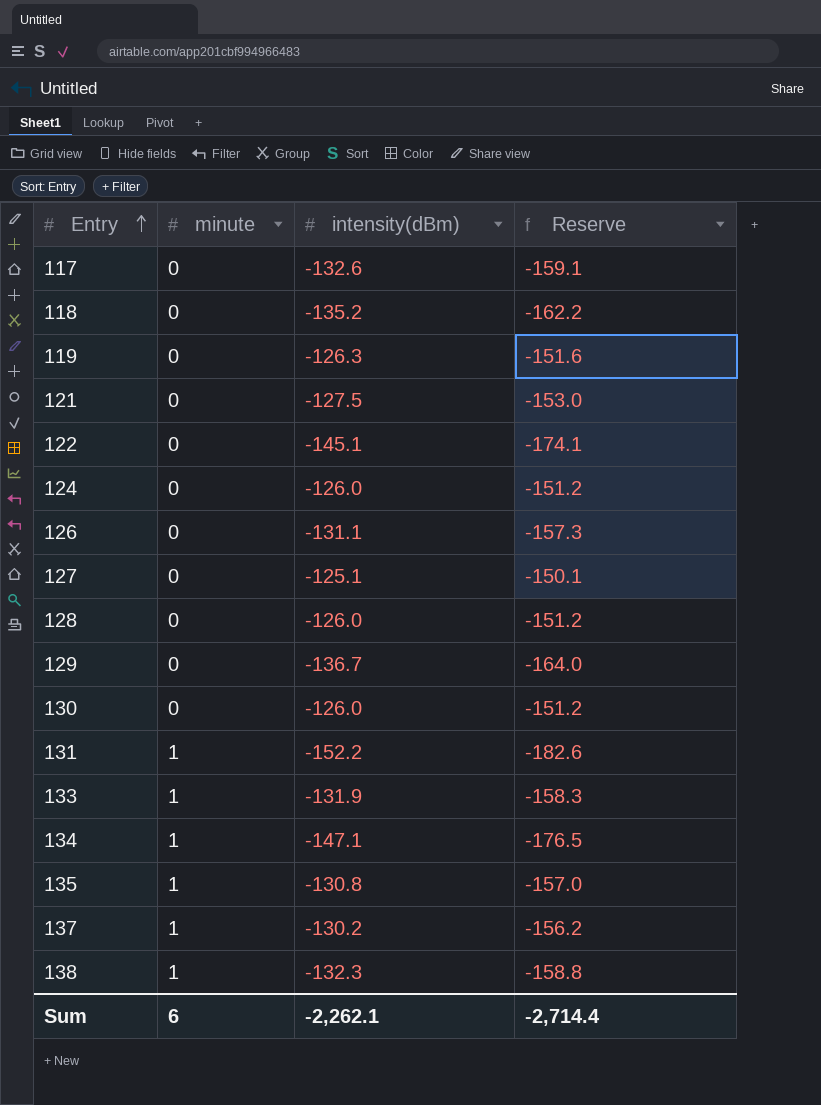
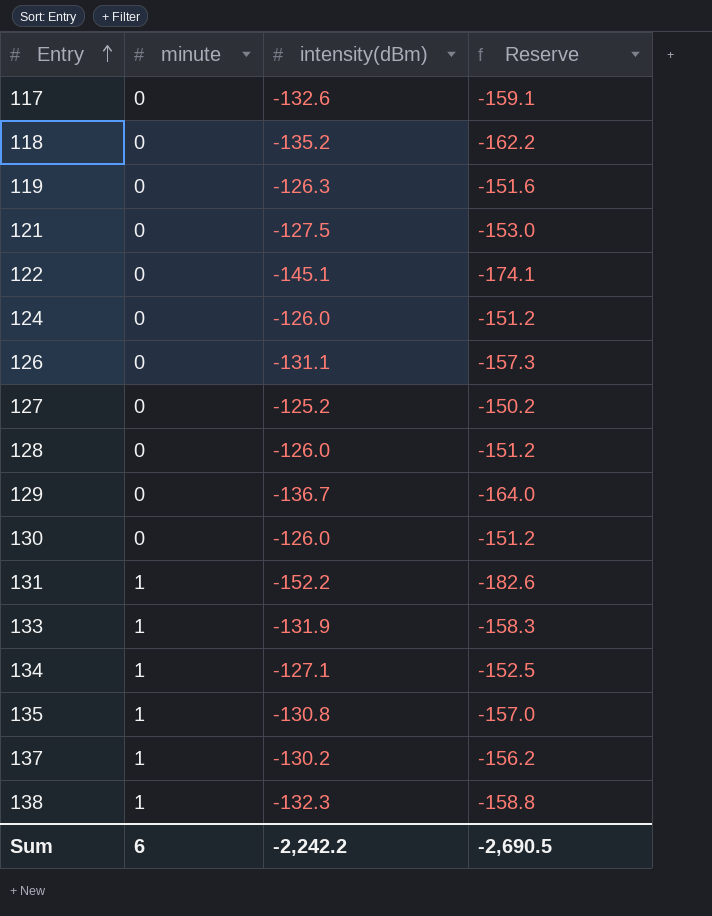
127 | intensity(dBm): -125.1 -> -125.2
127 | Reserve: -150.1 -> -150.2
134 | intensity(dBm): -147.1 -> -127.1
134 | Reserve: -176.5 -> -152.5
Sum | intensity(dBm): -2,262.1 -> -2,242.2
Sum | Reserve: -2,714.4 -> -2,690.5

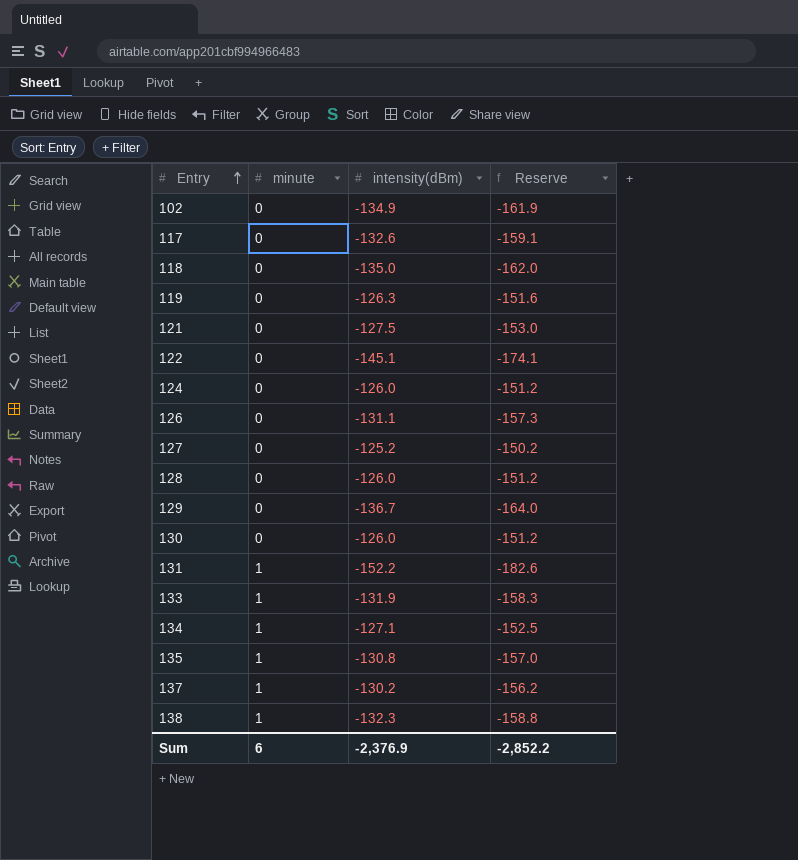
row 102: none -> 0 | -134.9 | -161.9
118 | intensity(dBm): -135.2 -> -135.0
118 | Reserve: -162.2 -> -162.0
Sum | intensity(dBm): -2,242.2 -> -2,376.9
Sum | Reserve: -2,690.5 -> -2,852.2

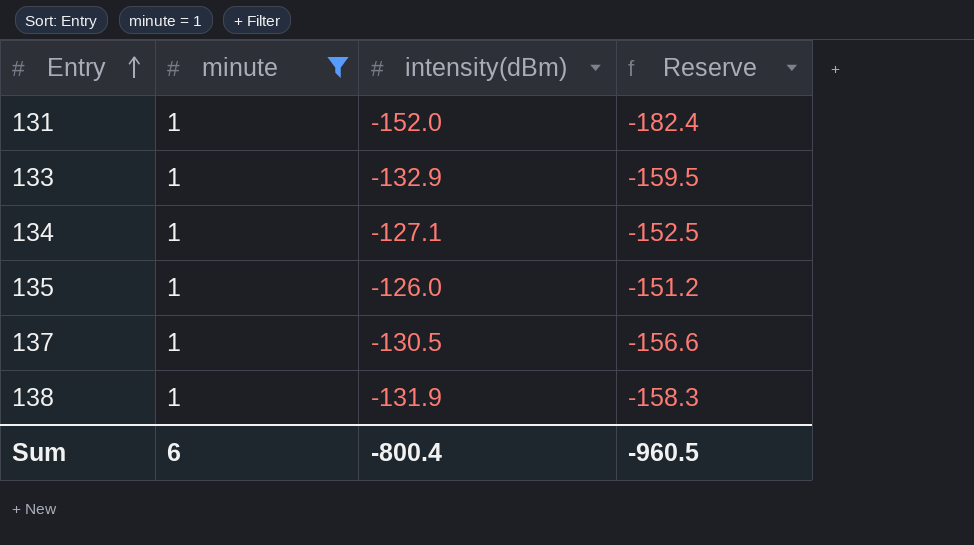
filter: none -> minute = 1
131 | intensity(dBm): -152.2 -> -152.0
131 | Reserve: -182.6 -> -182.4
133 | intensity(dBm): -131.9 -> -132.9
133 | Reserve: -158.3 -> -159.5
135 | intensity(dBm): -130.8 -> -126.0
135 | Reserve: -157.0 -> -151.2
137 | intensity(dBm): -130.2 -> -130.5
137 | Reserve: -156.2 -> -156.6
138 | intensity(dBm): -132.3 -> -131.9
138 | Reserve: -158.8 -> -158.3
Sum | intensity(dBm): -2,376.9 -> -800.4
Sum | Reserve: -2,852.2 -> -960.5

